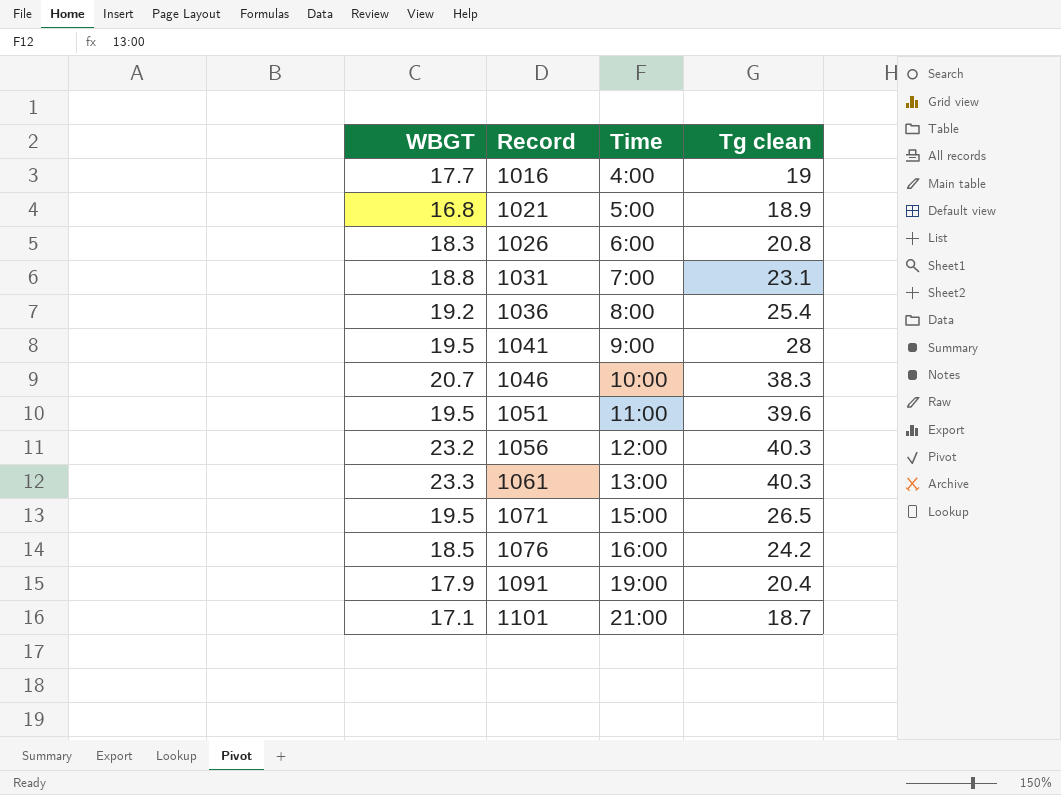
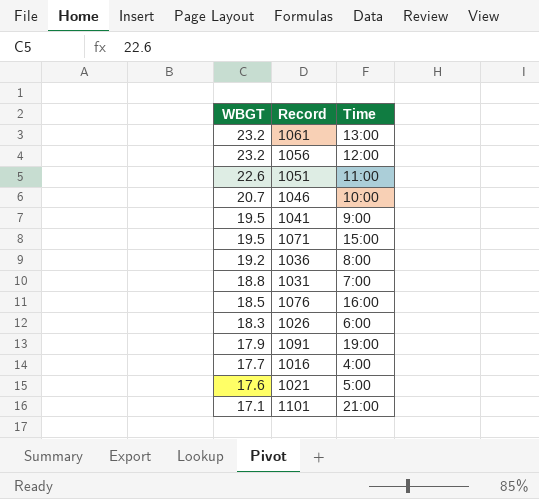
row order: Record ascending -> WBGT descending
column Tg clean | position: 4 -> none
1061 | WBGT: 23.3 -> 23.2
1051 | WBGT: 19.5 -> 22.6
1021 | WBGT: 16.8 -> 17.6

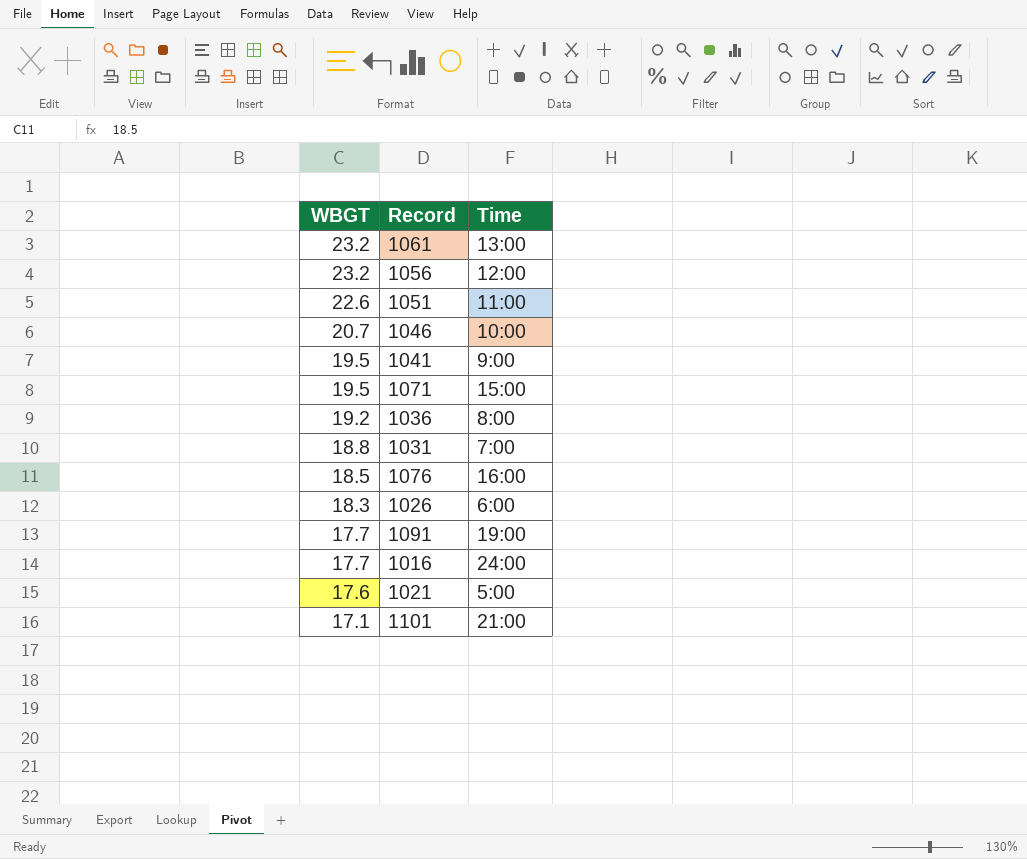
1091 | WBGT: 17.9 -> 17.7
1016 | Time: 4:00 -> 24:00

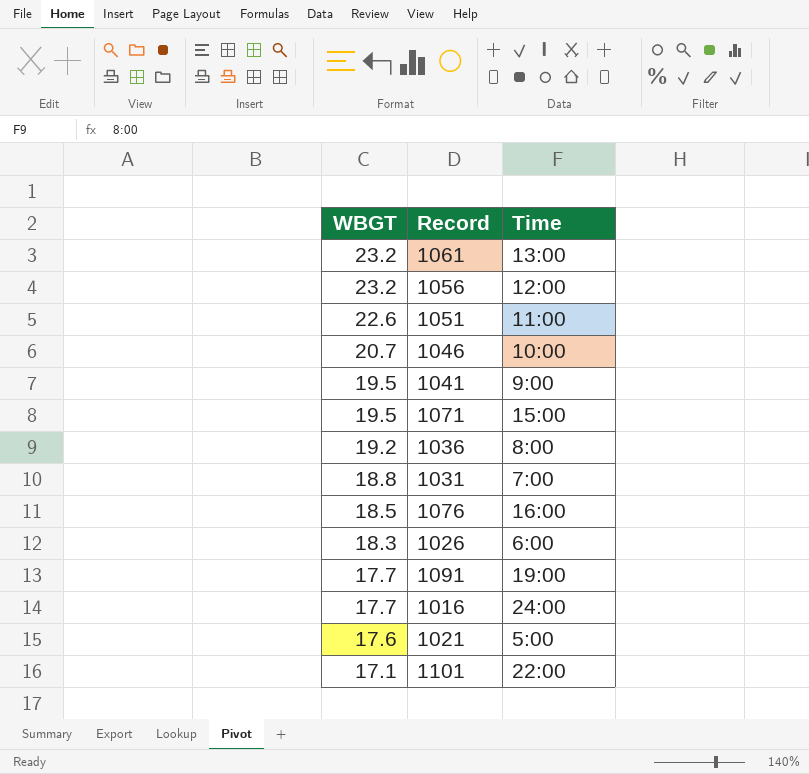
1101 | Time: 21:00 -> 22:00

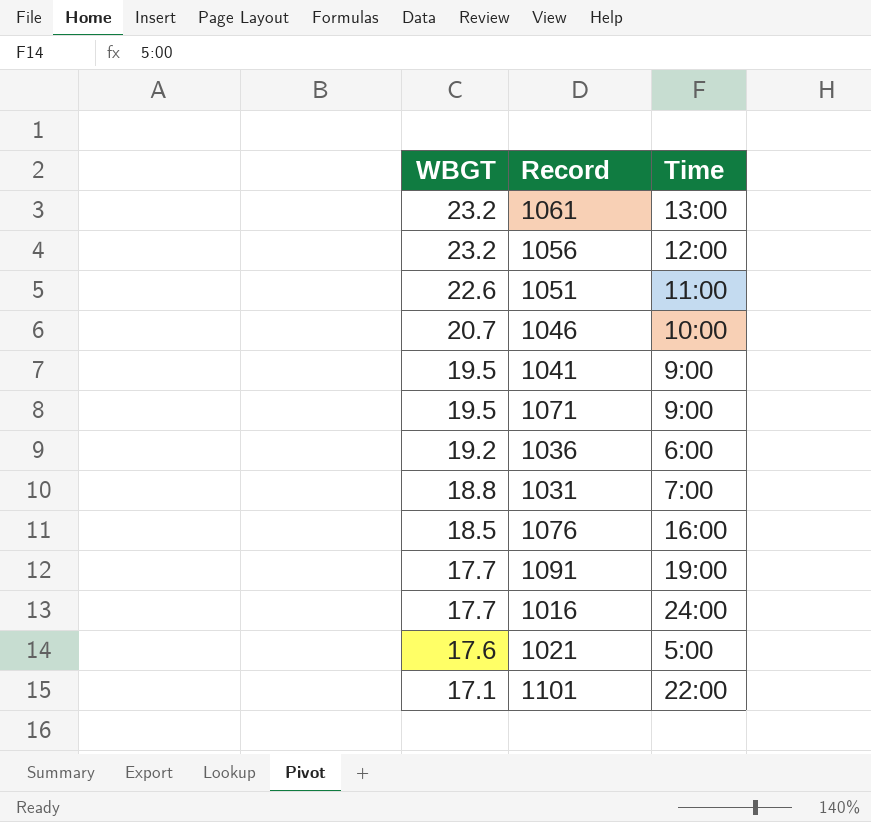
row 1026: 18.3 | 6:00 -> none
1071 | Time: 15:00 -> 9:00
1036 | Time: 8:00 -> 6:00

